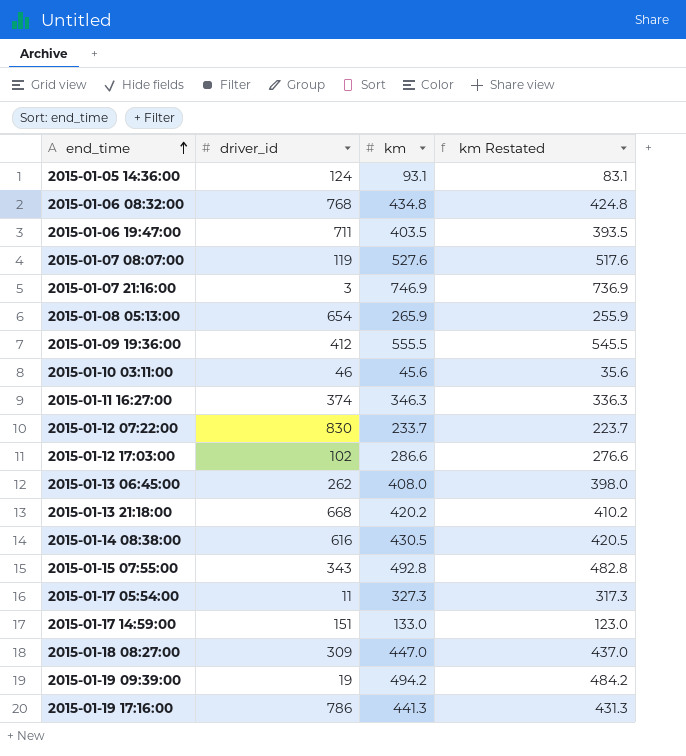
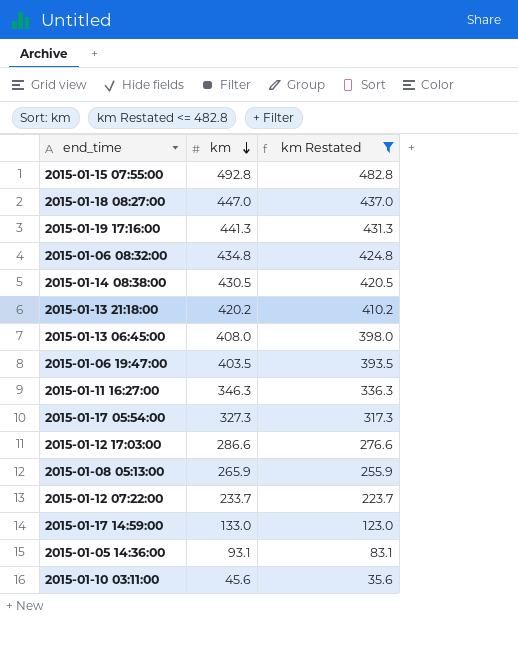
filter: none -> km Restated <= 482.8
row order: end_time ascending -> km descending
column driver_id | position: 2 -> none

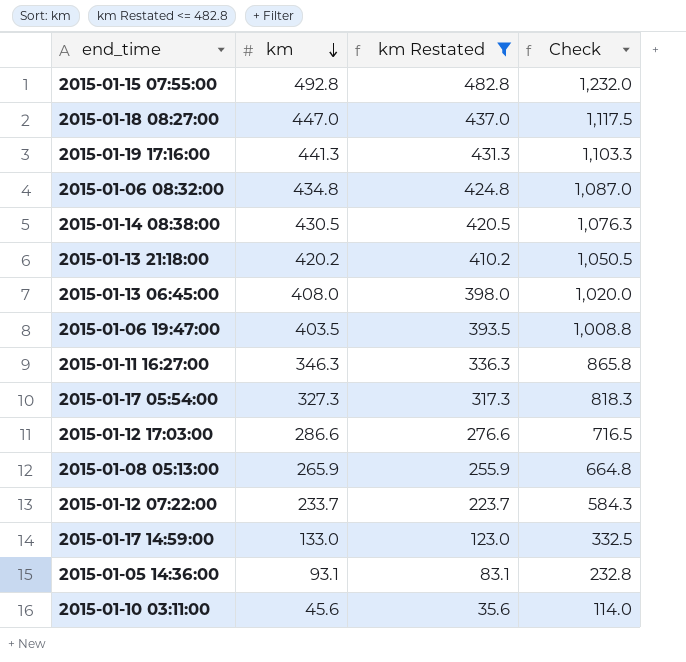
column Check | formula: none -> [km] * 2.5

